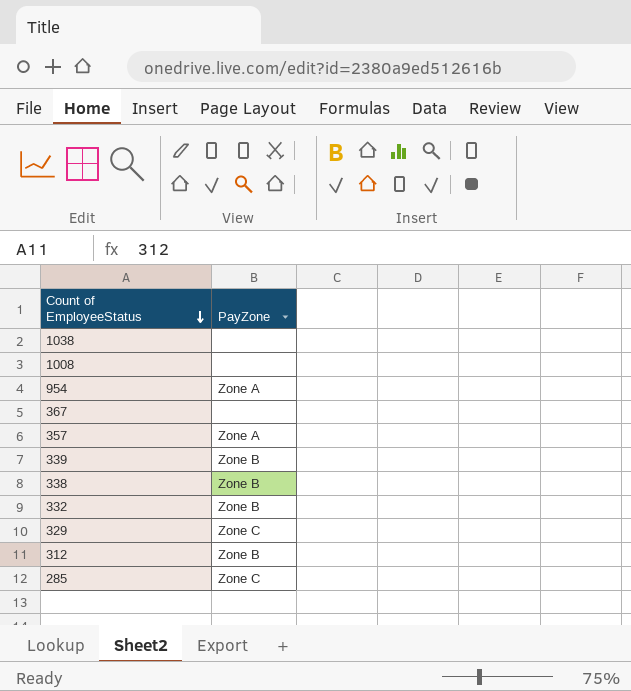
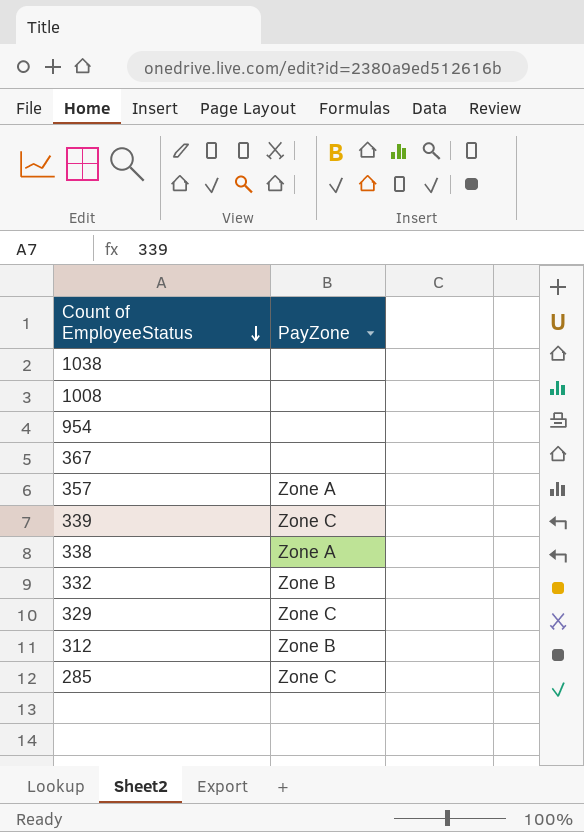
954 | PayZone: Zone A -> none
339 | PayZone: Zone B -> Zone C
338 | PayZone: Zone B -> Zone A

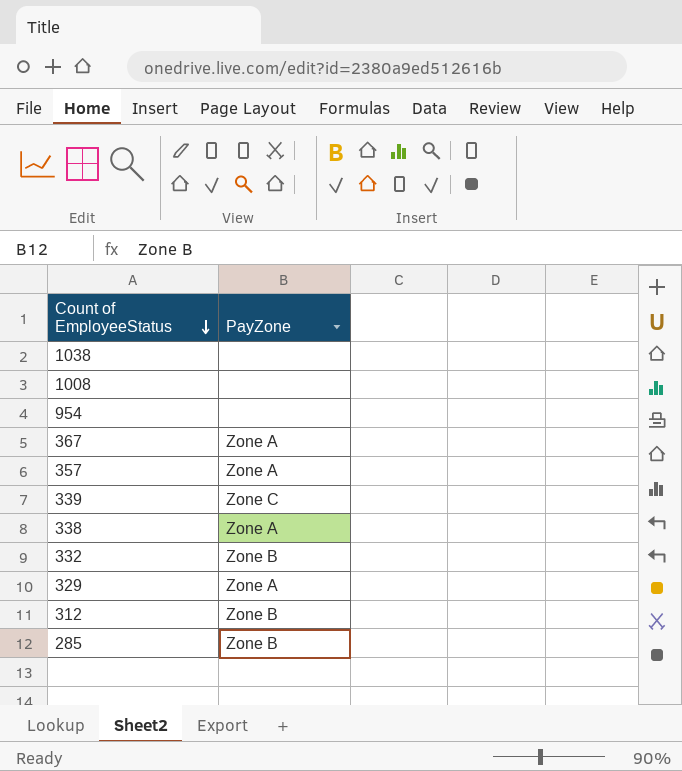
367 | PayZone: none -> Zone A
329 | PayZone: Zone C -> Zone A
285 | PayZone: Zone C -> Zone B

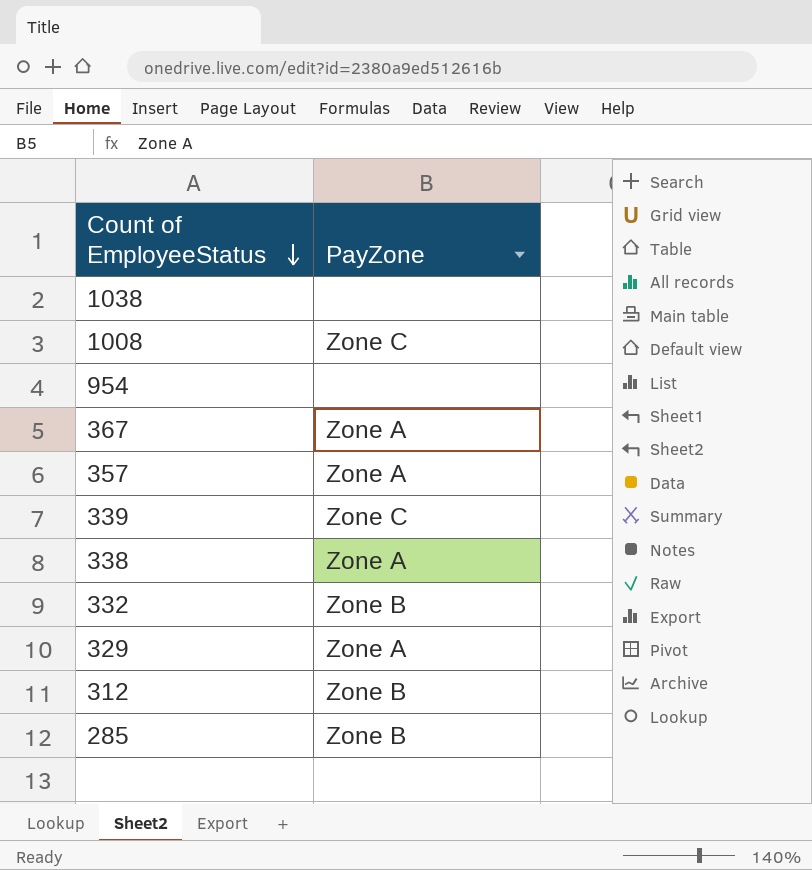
1008 | PayZone: none -> Zone C

